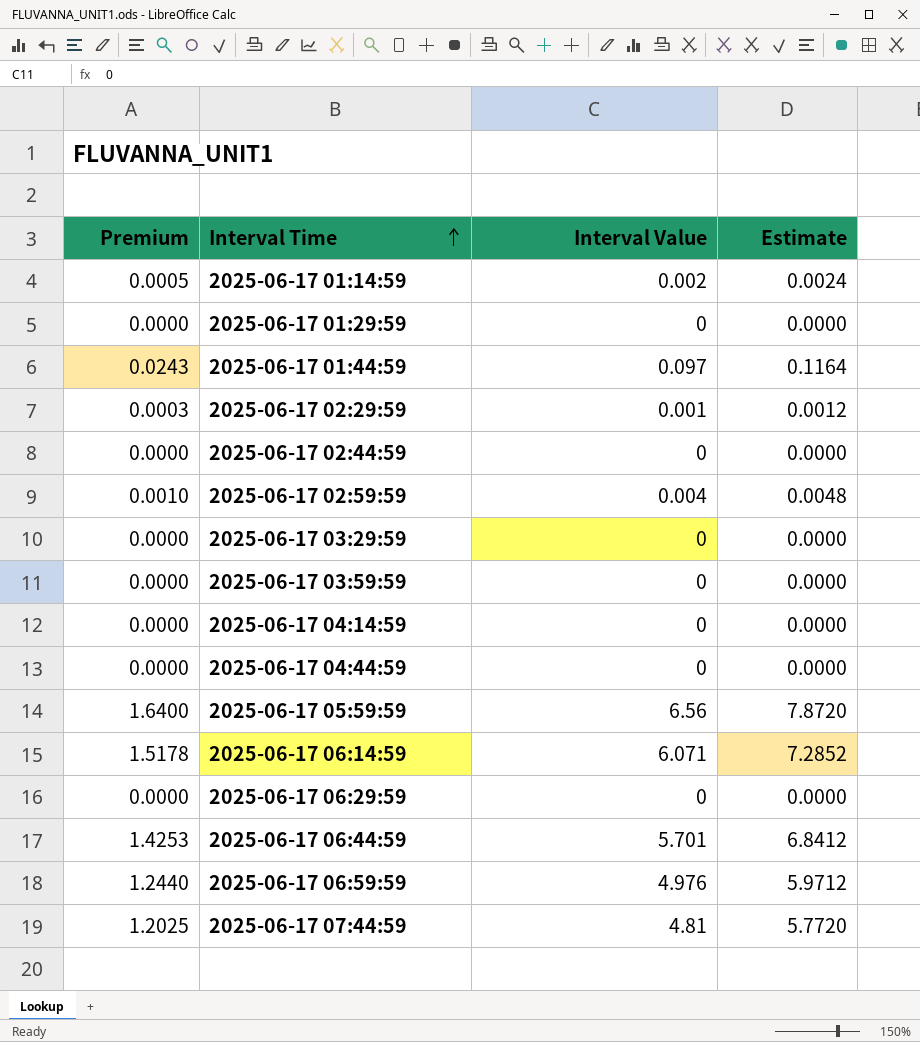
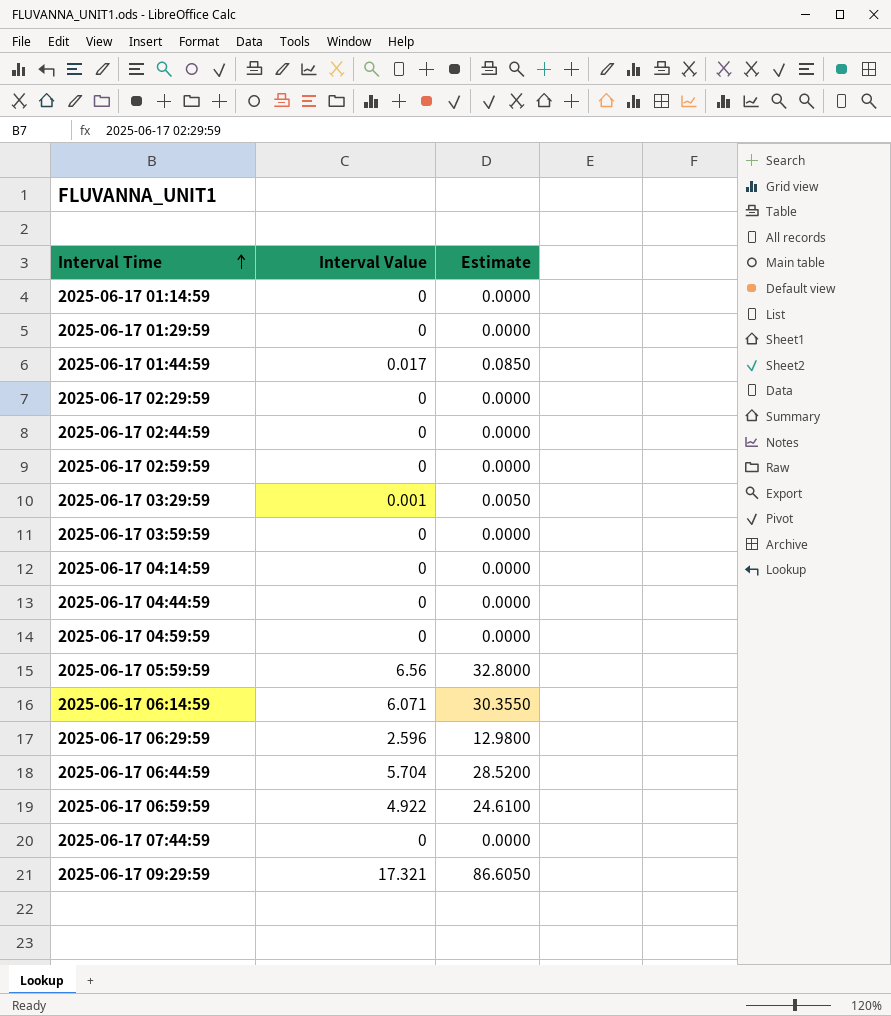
column Premium | formula: [Interval Value] * 0.25 -> none
column Estimate | formula: [Interval Value] * 1.2 -> [Interval Value] * 5
2025-06-17 01:14:59 | Interval Value: 0.002 -> 0
2025-06-17 01:44:59 | Interval Value: 0.097 -> 0.017
2025-06-17 02:29:59 | Interval Value: 0.001 -> 0
2025-06-17 02:59:59 | Interval Value: 0.004 -> 0
2025-06-17 03:29:59 | Interval Value: 0 -> 0.001
row 2025-06-17 04:59:59: none -> 0 | 0.0000
2025-06-17 06:29:59 | Interval Value: 0 -> 2.596
2025-06-17 06:44:59 | Interval Value: 5.701 -> 5.704
2025-06-17 06:59:59 | Interval Value: 4.976 -> 4.922
2025-06-17 07:44:59 | Interval Value: 4.81 -> 0
row 2025-06-17 09:29:59: none -> 17.321 | 86.6050

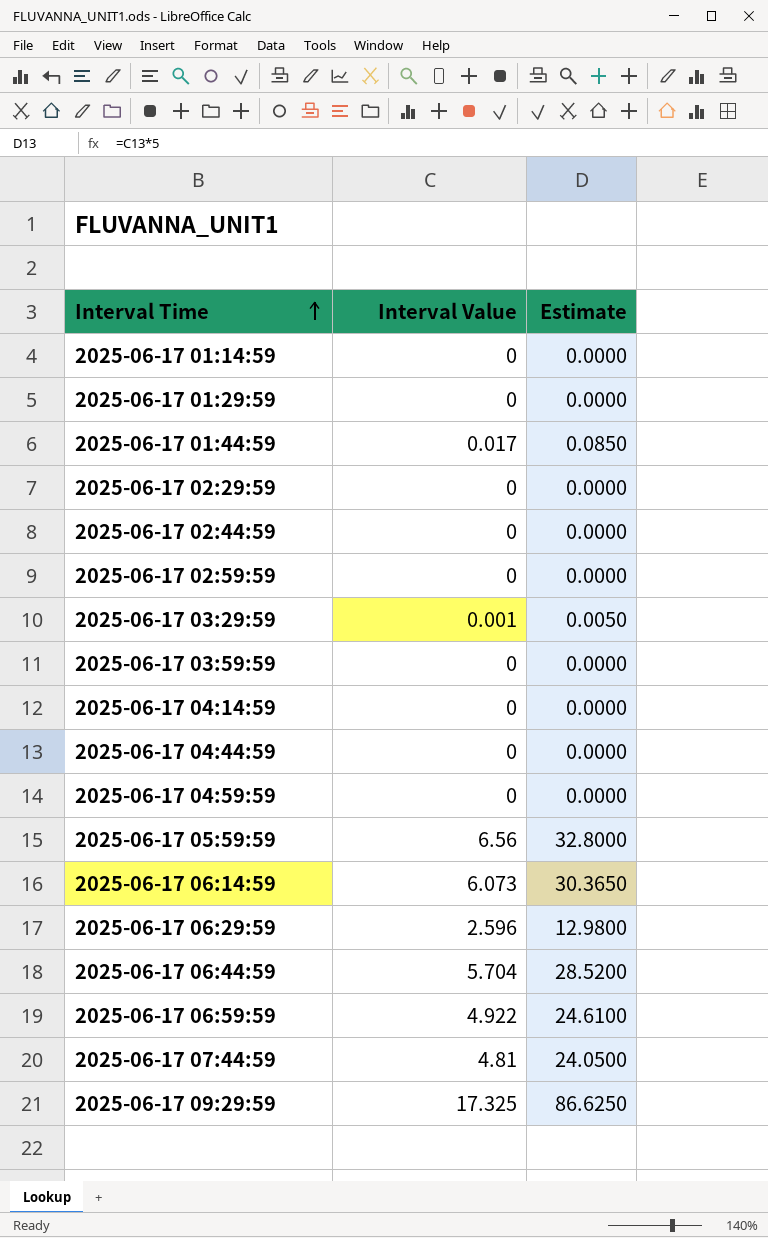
2025-06-17 06:14:59 | Interval Value: 6.071 -> 6.073
2025-06-17 06:14:59 | Estimate: 30.3550 -> 30.3650
2025-06-17 07:44:59 | Interval Value: 0 -> 4.81
2025-06-17 07:44:59 | Estimate: 0.0000 -> 24.0500
2025-06-17 09:29:59 | Interval Value: 17.321 -> 17.325
2025-06-17 09:29:59 | Estimate: 86.6050 -> 86.6250

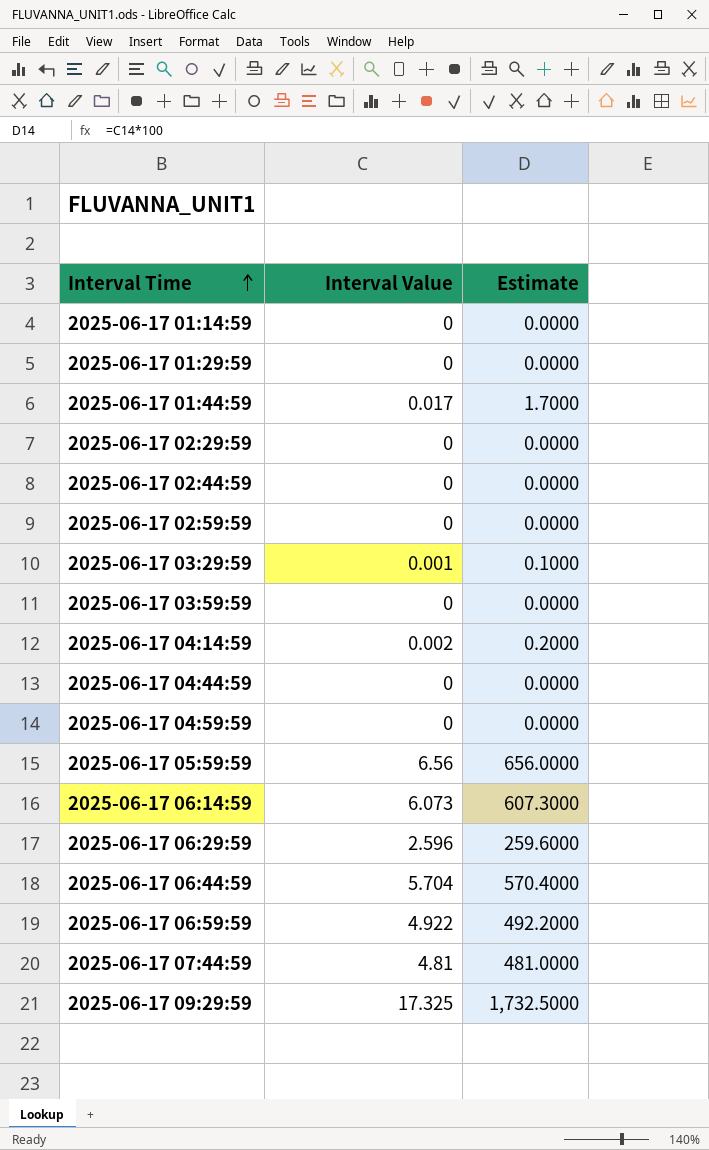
column Estimate | formula: [Interval Value] * 5 -> [Interval Value] * 100
2025-06-17 04:14:59 | Interval Value: 0 -> 0.002

